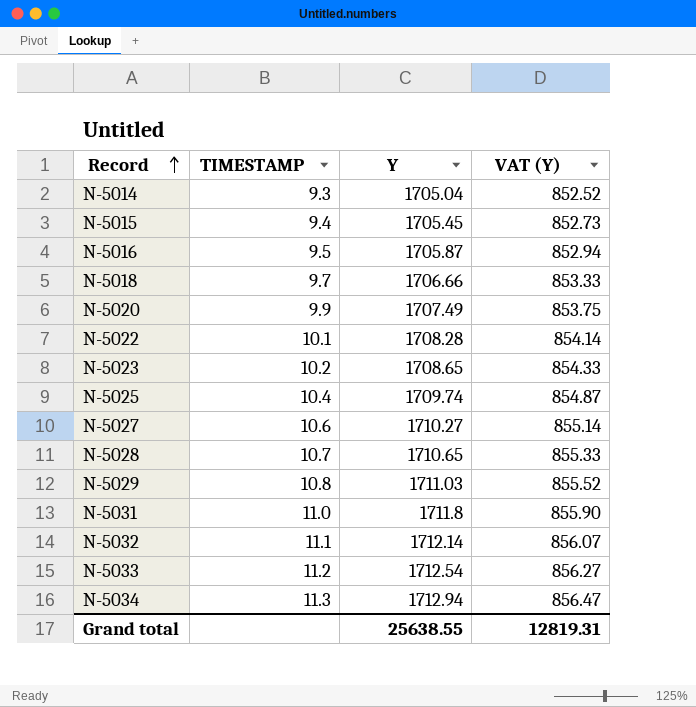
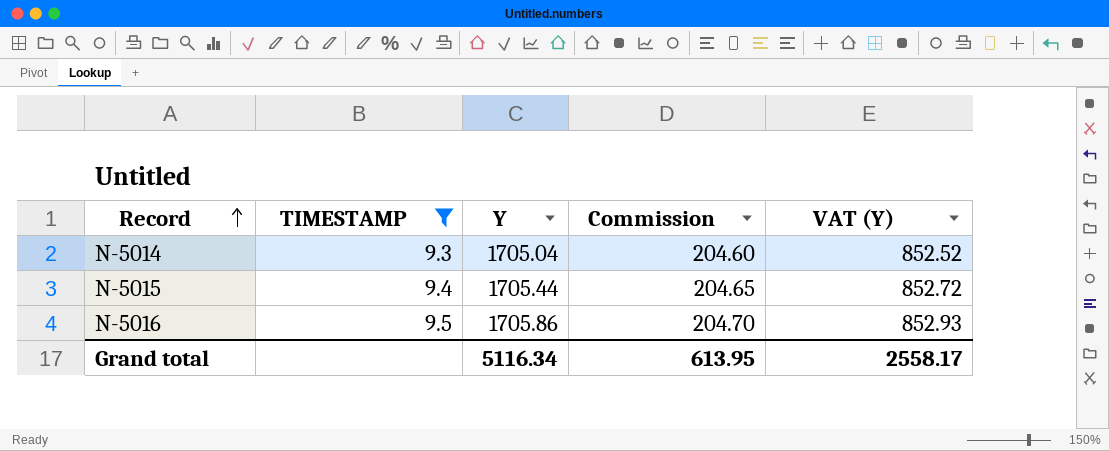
filter: none -> TIMESTAMP <= 9.5
column Commission | formula: none -> [Y] * 0.12
N-5015 | Y: 1705.45 -> 1705.44
N-5015 | VAT (Y): 852.73 -> 852.72
N-5016 | Y: 1705.87 -> 1705.86
N-5016 | VAT (Y): 852.94 -> 852.93
Grand total | Y: 25638.55 -> 5116.34
Grand total | VAT (Y): 12819.31 -> 2558.17

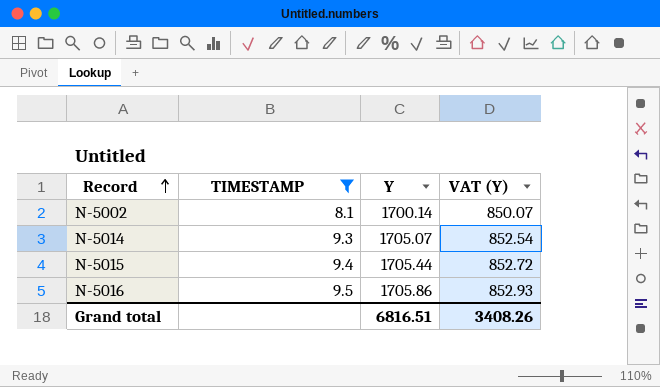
column Commission | formula: [Y] * 0.12 -> none
row N-5002: none -> 8.1 | 1700.14 | 850.07
N-5014 | Y: 1705.04 -> 1705.07
N-5014 | VAT (Y): 852.52 -> 852.54
Grand total | Y: 5116.34 -> 6816.51
Grand total | VAT (Y): 2558.17 -> 3408.26

